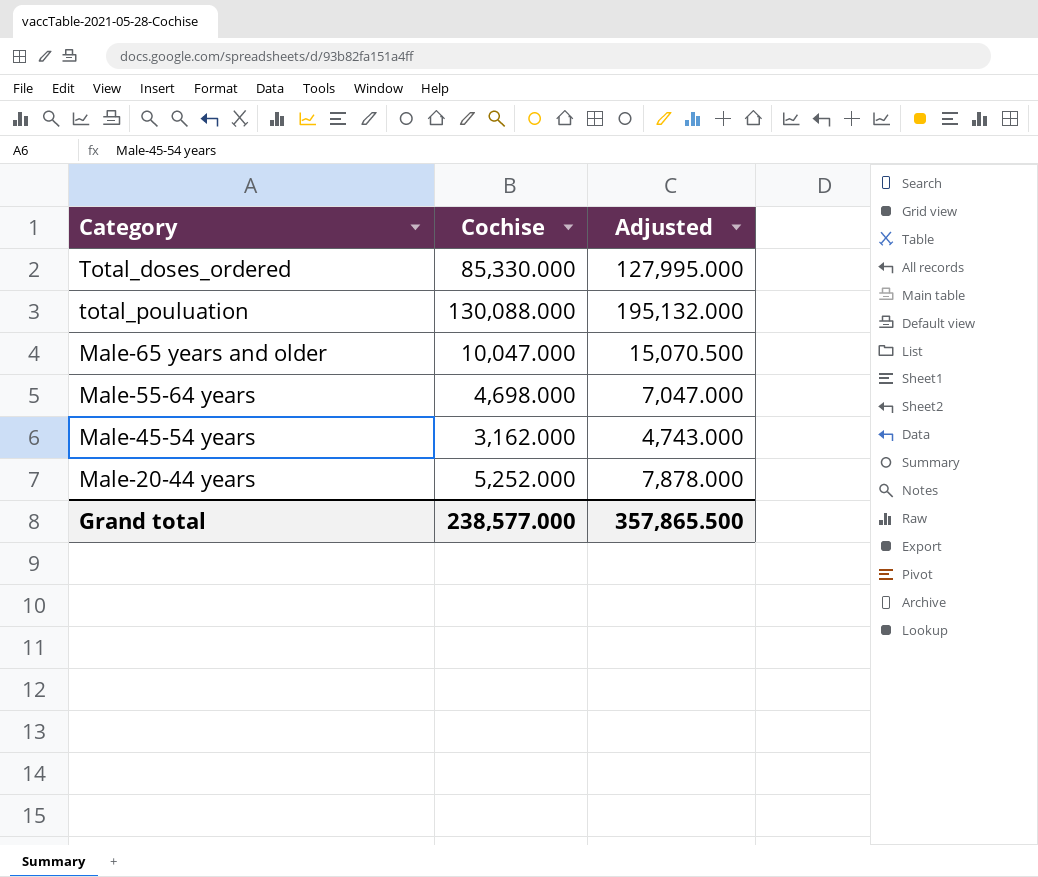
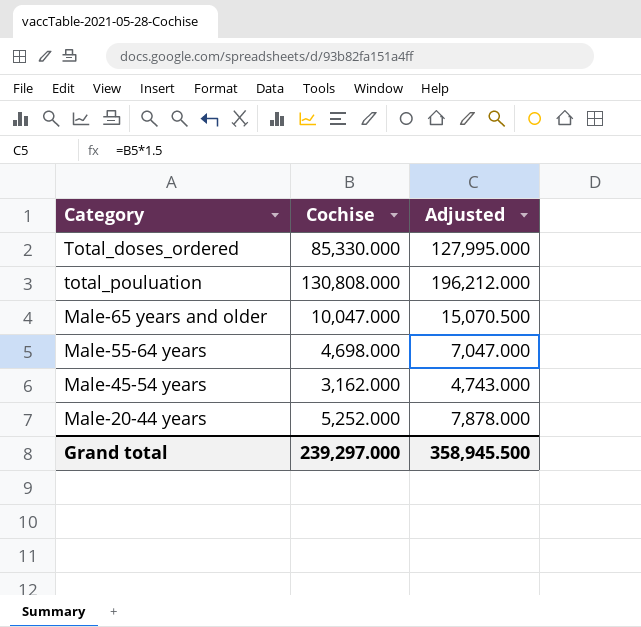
total_pouluation | Cochise: 130,088.000 -> 130,808.000
total_pouluation | Adjusted: 195,132.000 -> 196,212.000
Grand total | Cochise: 238,577.000 -> 239,297.000
Grand total | Adjusted: 357,865.500 -> 358,945.500

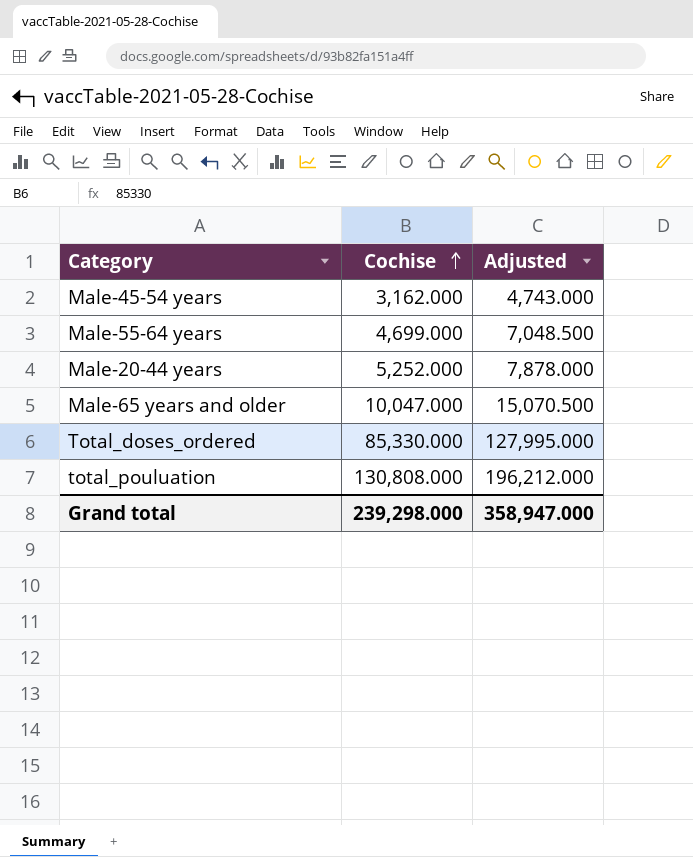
row order: none -> Cochise ascending
Male-55-64 years | Cochise: 4,698.000 -> 4,699.000
Male-55-64 years | Adjusted: 7,047.000 -> 7,048.500
Grand total | Cochise: 239,297.000 -> 239,298.000
Grand total | Adjusted: 358,945.500 -> 358,947.000

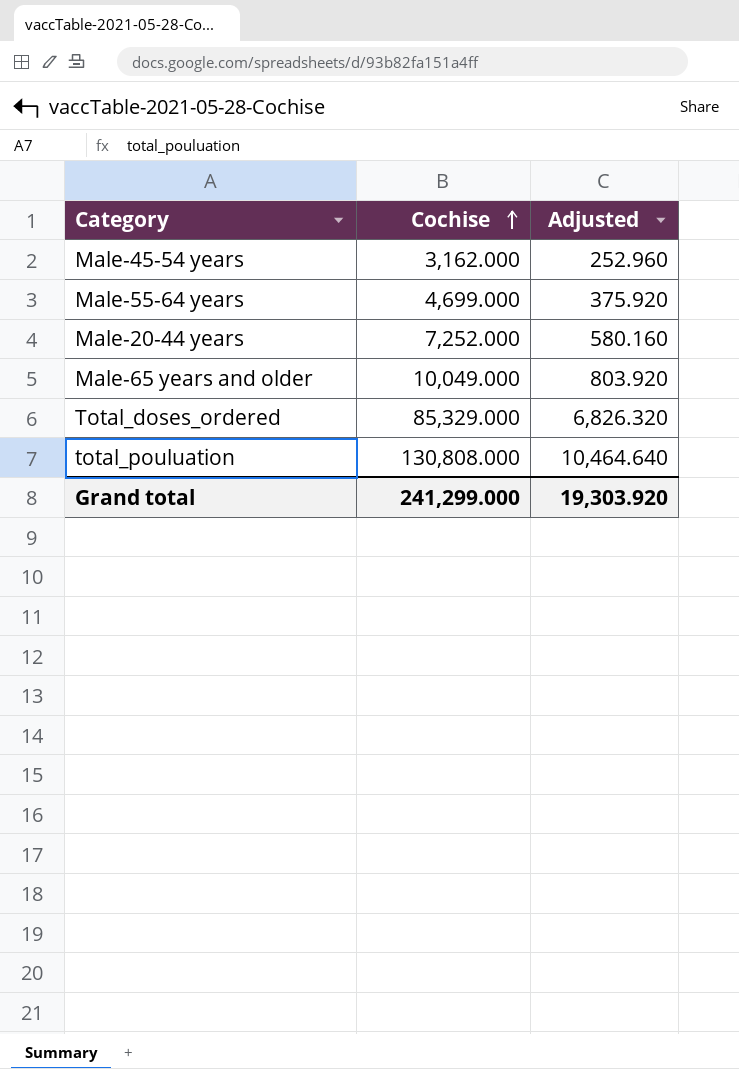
column Adjusted | formula: [Cochise] * 1.5 -> [Cochise] * 0.08
Male-20-44 years | Cochise: 5,252.000 -> 7,252.000
Male-65 years and older | Cochise: 10,047.000 -> 10,049.000
Total_doses_ordered | Cochise: 85,330.000 -> 85,329.000
Grand total | Cochise: 239,298.000 -> 241,299.000
Grand total | Adjusted: 358,947.000 -> 19,303.920

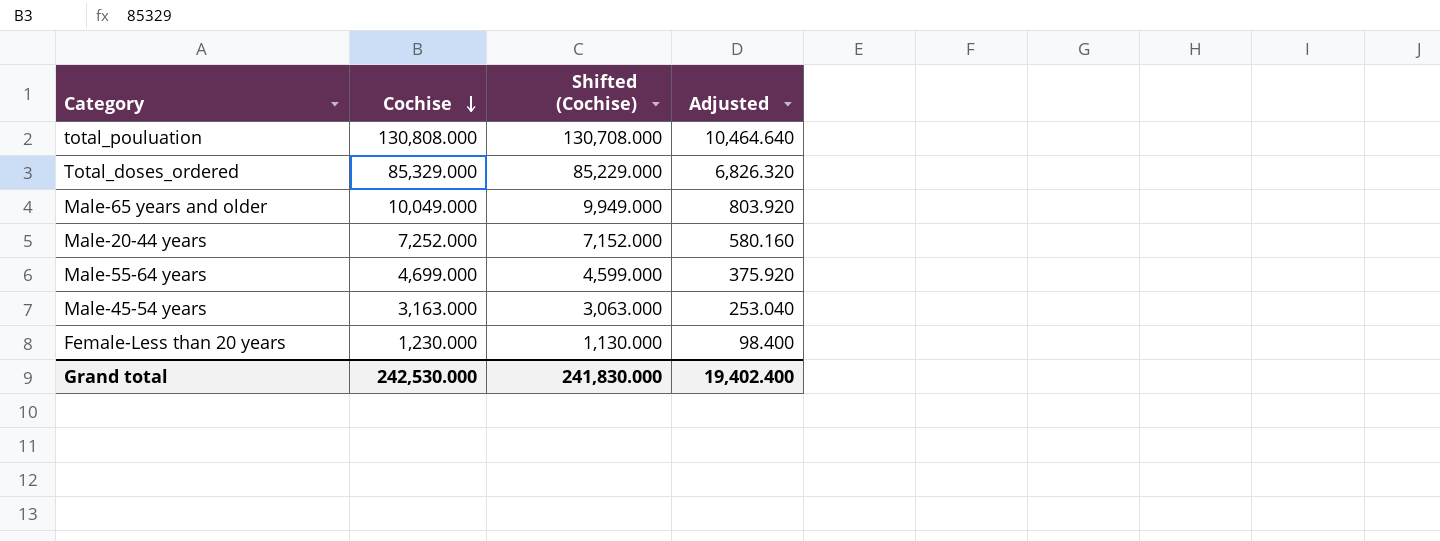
row order: Cochise ascending -> Cochise descending
column Shifted (Cochise) | formula: none -> [Cochise] - 100
Male-45-54 years | Cochise: 3,162.000 -> 3,163.000
Male-45-54 years | Adjusted: 252.960 -> 253.040
row Female-Less than 20 years: none -> 1,230.000 | 1,130.000 | 98.400
Grand total | Cochise: 241,299.000 -> 242,530.000
Grand total | Adjusted: 19,303.920 -> 19,402.400

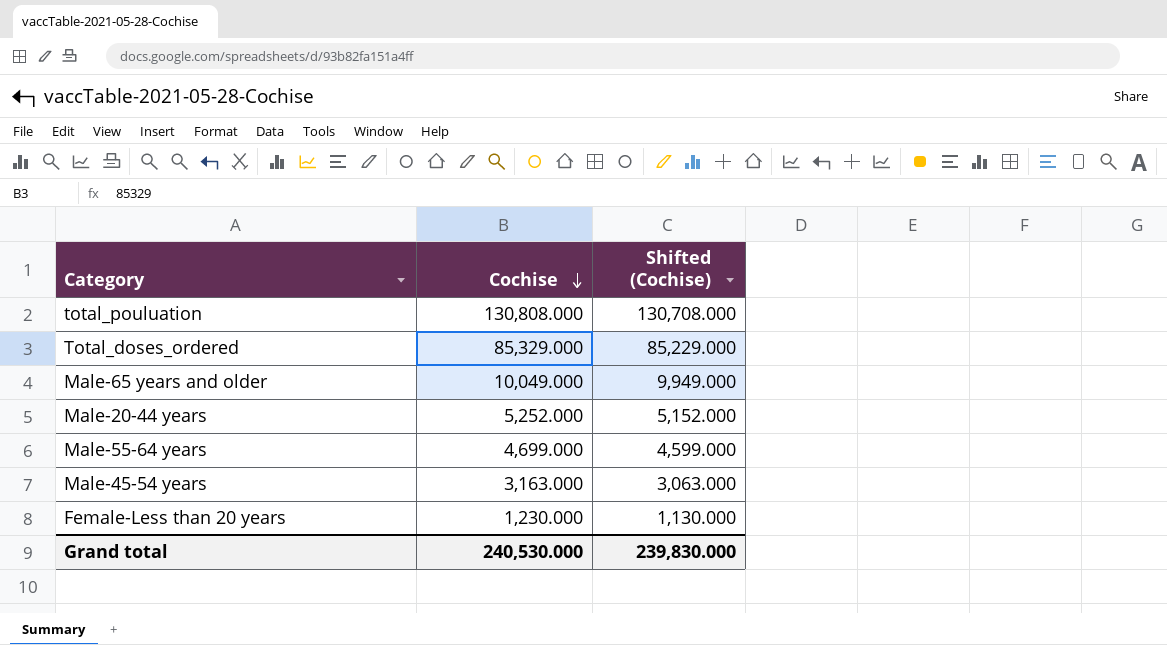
column Adjusted | formula: [Cochise] * 0.08 -> none
Male-20-44 years | Cochise: 7,252.000 -> 5,252.000
Male-20-44 years | Shifted (Cochise): 7,152.000 -> 5,152.000
Grand total | Cochise: 242,530.000 -> 240,530.000
Grand total | Shifted (Cochise): 241,830.000 -> 239,830.000

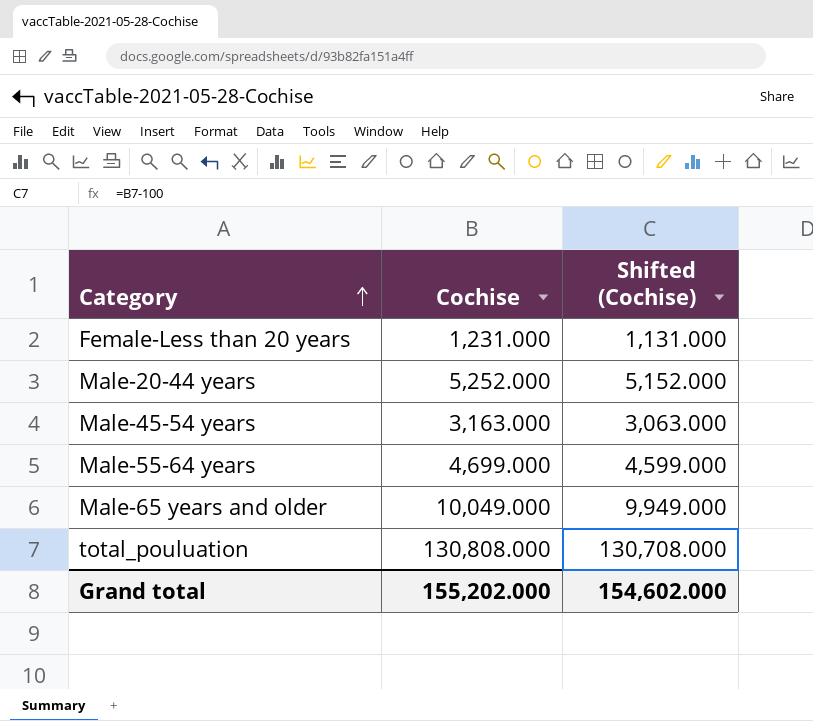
row order: Cochise descending -> Category ascending
row Total_doses_ordered: 85,329.000 | 85,229.000 -> none
Female-Less than 20 years | Cochise: 1,230.000 -> 1,231.000
Female-Less than 20 years | Shifted (Cochise): 1,130.000 -> 1,131.000
Grand total | Cochise: 240,530.000 -> 155,202.000
Grand total | Shifted (Cochise): 239,830.000 -> 154,602.000

